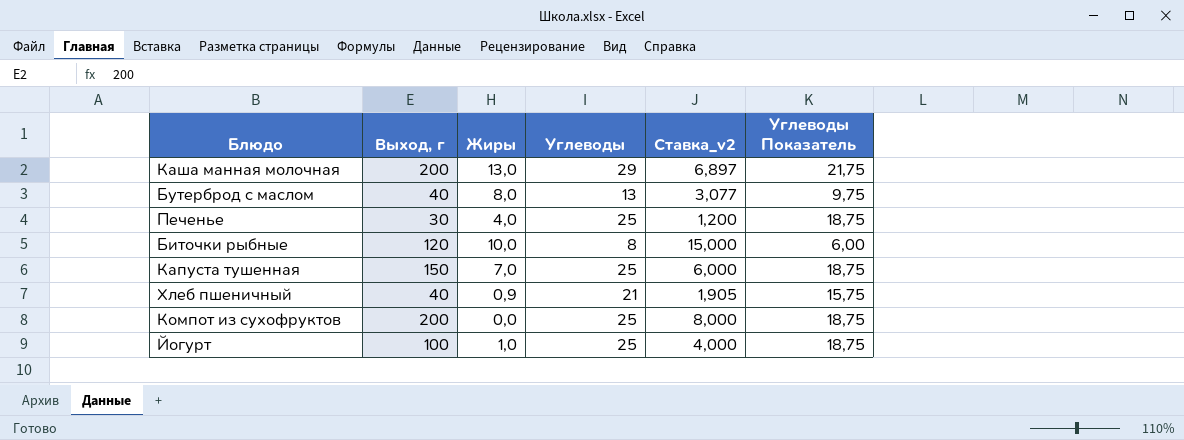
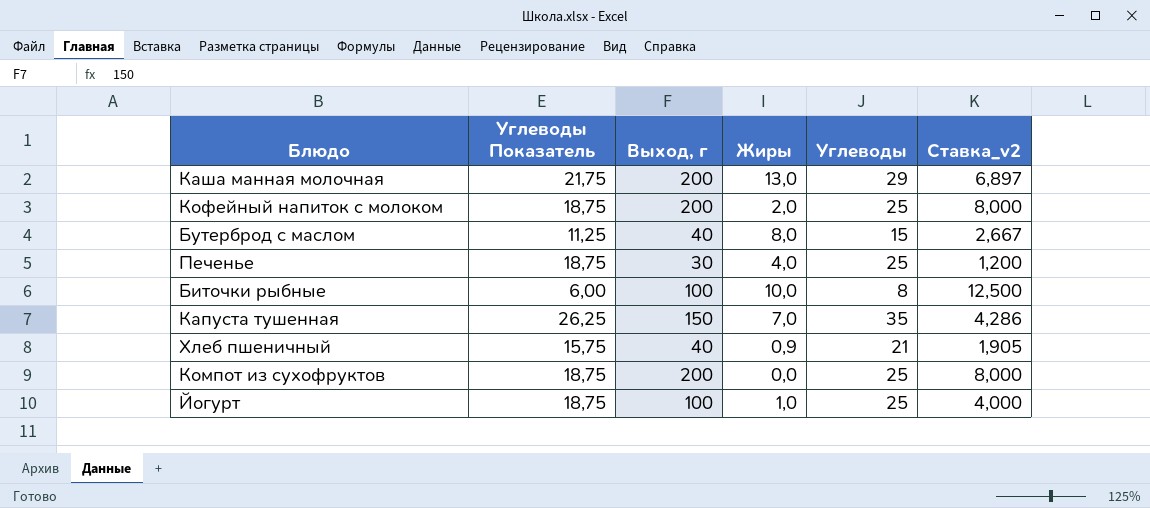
column Углеводы Показатель | position: 6 -> 2
row Кофейный напиток с молоком: none -> 18,75 | 200 | 2,0 | 25 | 8,000
Бутерброд с маслом | Углеводы Показатель: 9,75 -> 11,25
Бутерброд с маслом | Углеводы: 13 -> 15
Бутерброд с маслом | Ставка_v2: 3,077 -> 2,667
Биточки рыбные | Выход, г: 120 -> 100
Биточки рыбные | Ставка_v2: 15,000 -> 12,500
Капуста тушенная | Углеводы Показатель: 18,75 -> 26,25
Капуста тушенная | Углеводы: 25 -> 35
Капуста тушенная | Ставка_v2: 6,000 -> 4,286

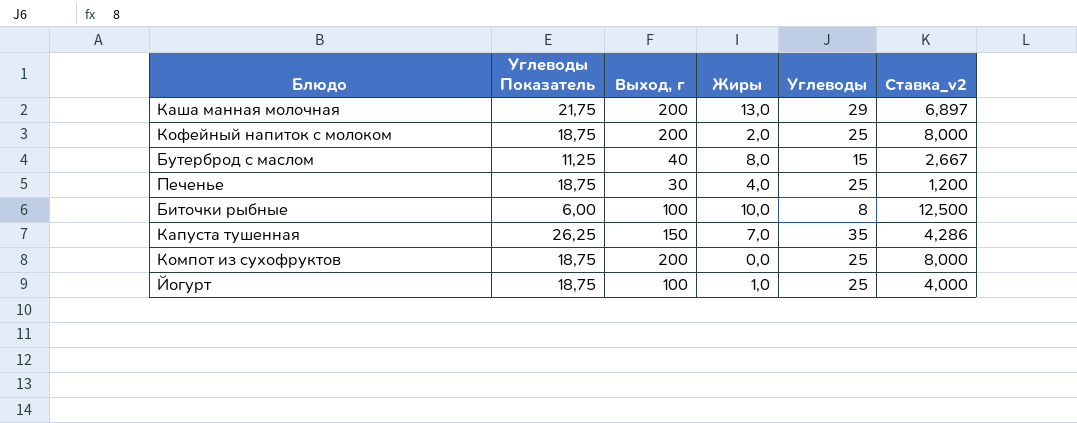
row Хлеб пшеничный: 15,75 | 40 | 0,9 | 21 | 1,905 -> none

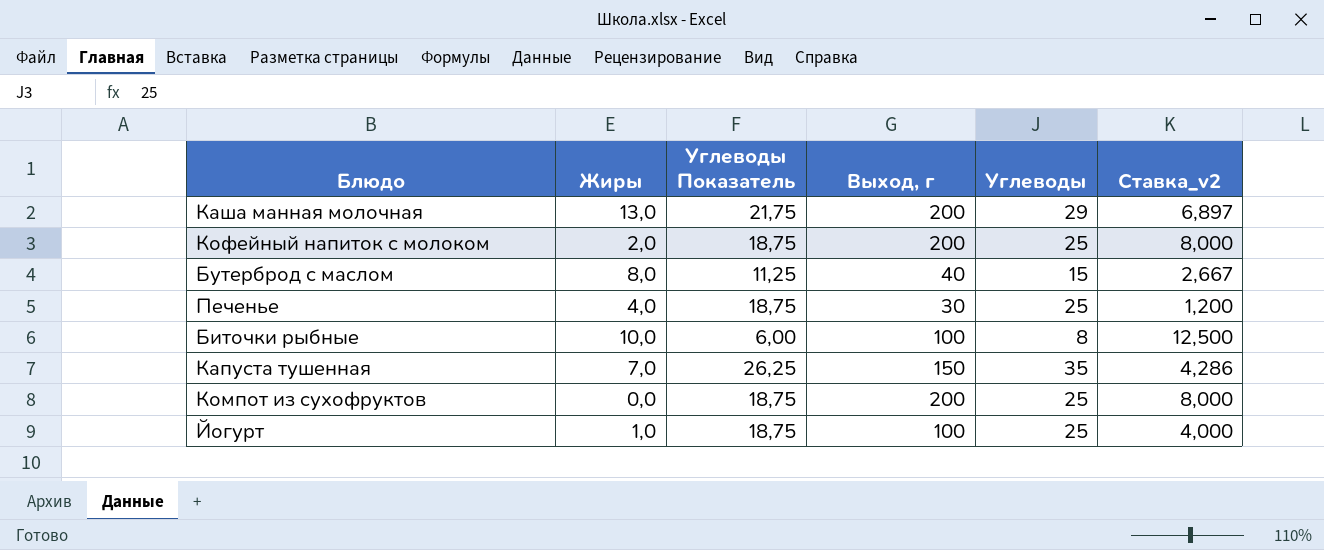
column Жиры | position: 4 -> 2

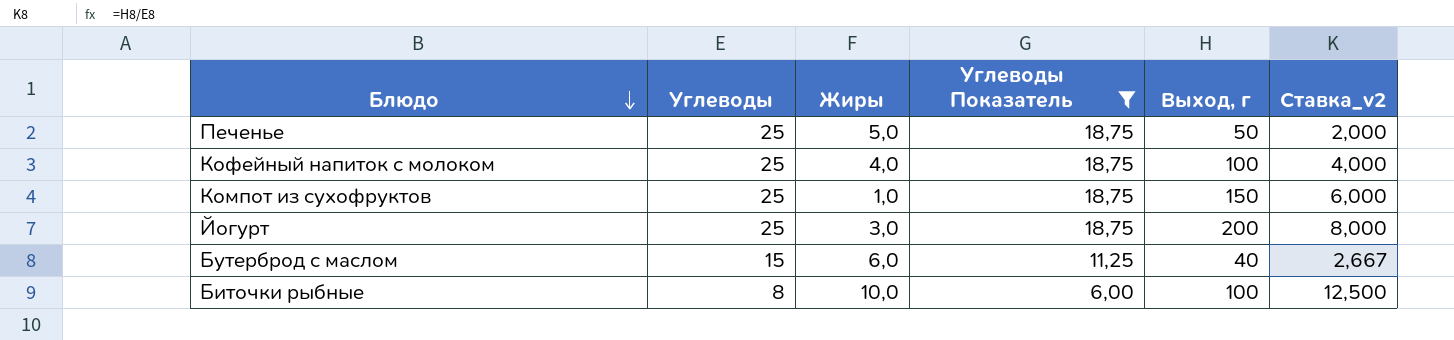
filter: none -> Углеводы Показатель <= 18,75
row order: none -> Блюдо descending
column Углеводы | position: 5 -> 2
Печенье | Жиры: 4,0 -> 5,0
Печенье | Выход, г: 30 -> 50
Печенье | Ставка_v2: 1,200 -> 2,000
Кофейный напиток с молоком | Жиры: 2,0 -> 4,0
Кофейный напиток с молоком | Выход, г: 200 -> 100
Кофейный напиток с молоком | Ставка_v2: 8,000 -> 4,000
Компот из сухофруктов | Жиры: 0,0 -> 1,0
Компот из сухофруктов | Выход, г: 200 -> 150
Компот из сухофруктов | Ставка_v2: 8,000 -> 6,000
Йогурт | Жиры: 1,0 -> 3,0
Йогурт | Выход, г: 100 -> 200
Йогурт | Ставка_v2: 4,000 -> 8,000
Бутерброд с маслом | Жиры: 8,0 -> 6,0

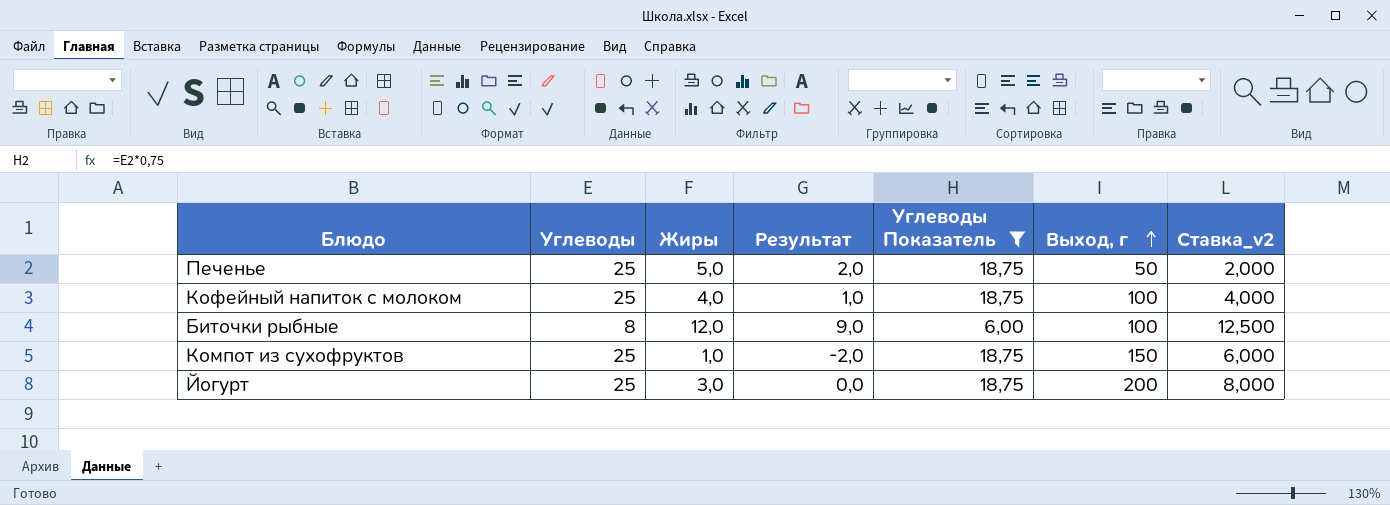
row order: Блюдо descending -> Выход, г ascending
column Результат | formula: none -> [Жиры] - 3
row Бутерброд с маслом: 15 | 6,0 | 11,25 | 40 | 2,667 -> none
Биточки рыбные | Жиры: 10,0 -> 12,0

